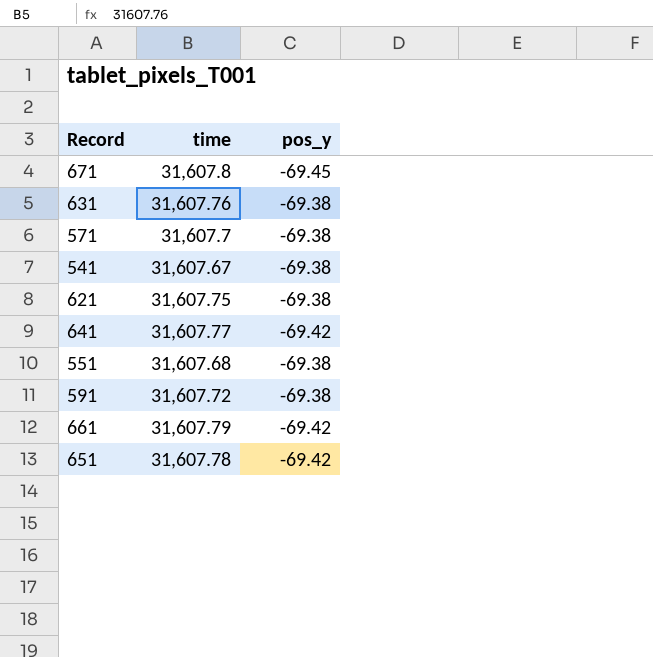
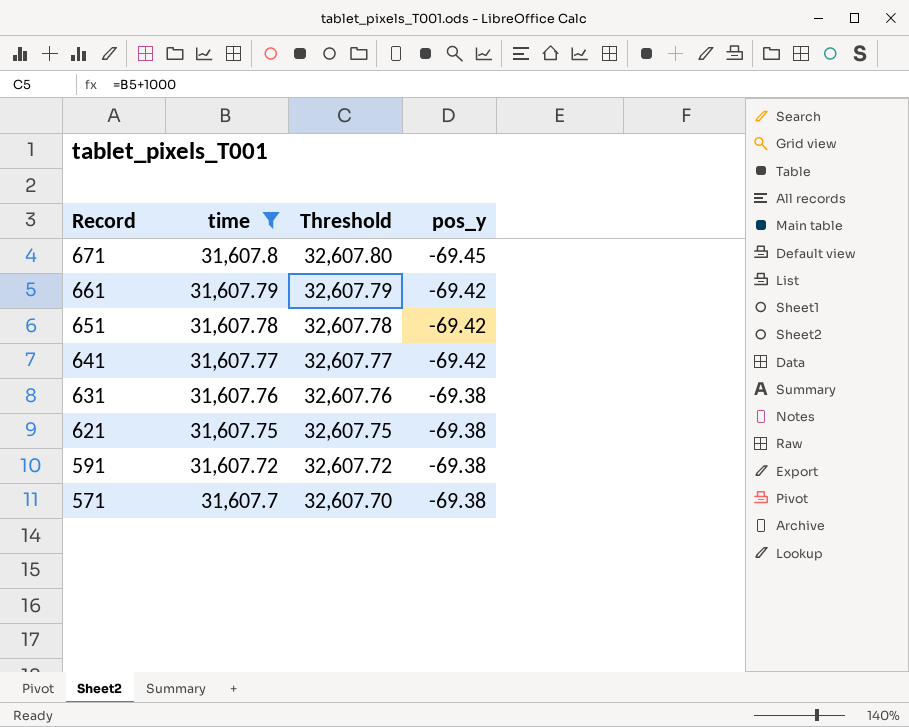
filter: none -> time >= 31,607.7
row order: none -> Record descending
column Threshold | formula: none -> [time] + 1000

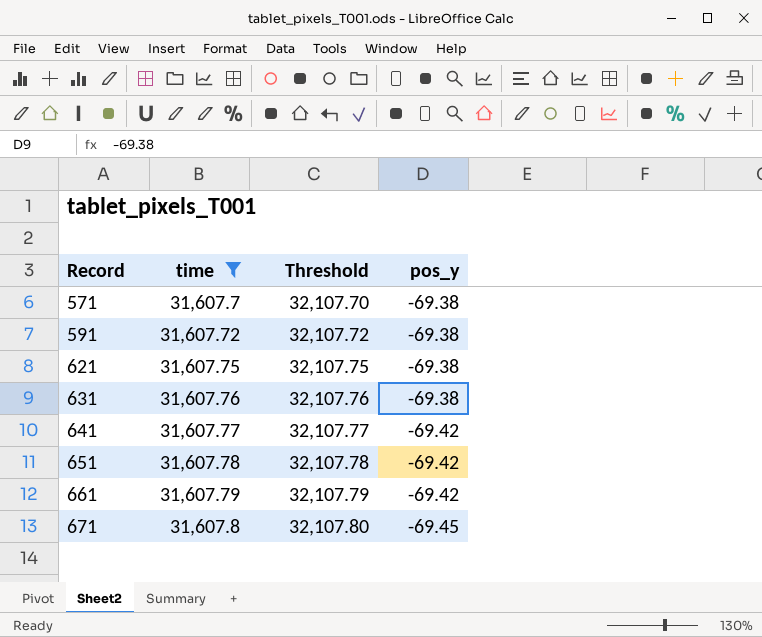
row order: Record descending -> Record ascending
column Threshold | formula: [time] + 1000 -> [time] + 500

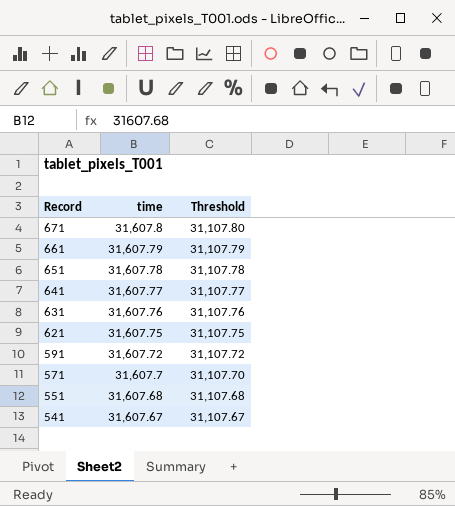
filter: time >= 31,607.7 -> none
row order: Record ascending -> Record descending
column pos_y | position: 4 -> none
column Threshold | formula: [time] + 500 -> [time] - 500

